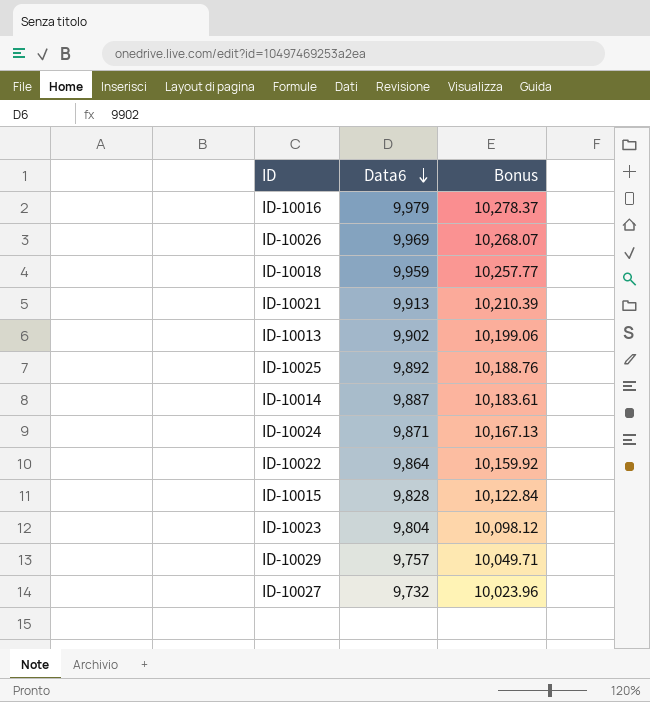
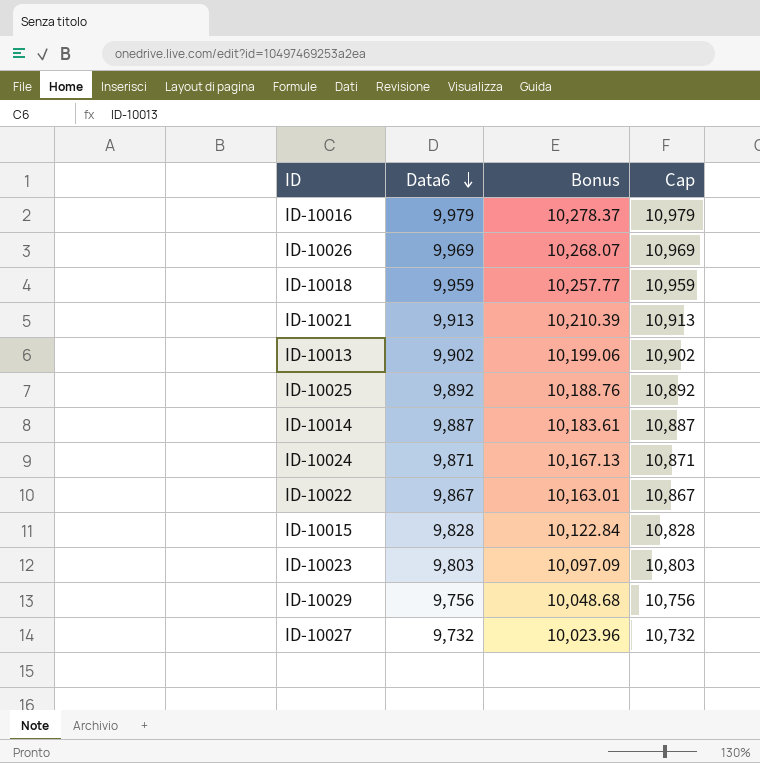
column Cap | formula: none -> [Data6] + 1000
ID-10022 | Data6: 9,864 -> 9,867
ID-10022 | Bonus: 10,159.92 -> 10,163.01
ID-10023 | Data6: 9,804 -> 9,803
ID-10023 | Bonus: 10,098.12 -> 10,097.09
ID-10029 | Data6: 9,757 -> 9,756
ID-10029 | Bonus: 10,049.71 -> 10,048.68

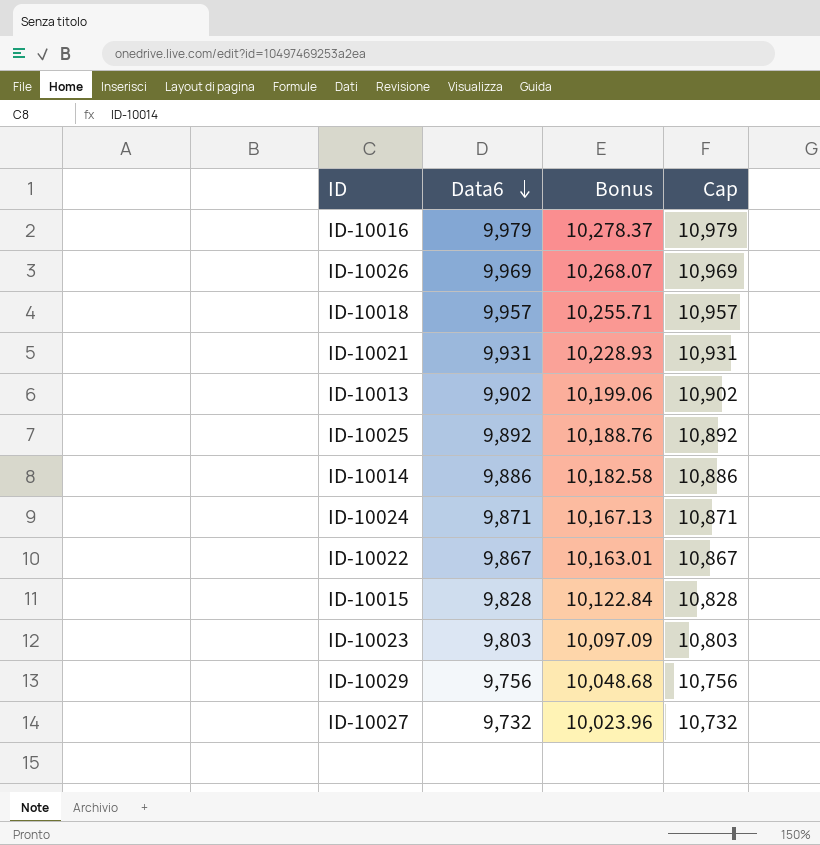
ID-10018 | Data6: 9,959 -> 9,957
ID-10018 | Bonus: 10,257.77 -> 10,255.71
ID-10018 | Cap: 10,959 -> 10,957
ID-10021 | Data6: 9,913 -> 9,931
ID-10021 | Bonus: 10,210.39 -> 10,228.93
ID-10021 | Cap: 10,913 -> 10,931
ID-10014 | Data6: 9,887 -> 9,886
ID-10014 | Bonus: 10,183.61 -> 10,182.58
ID-10014 | Cap: 10,887 -> 10,886

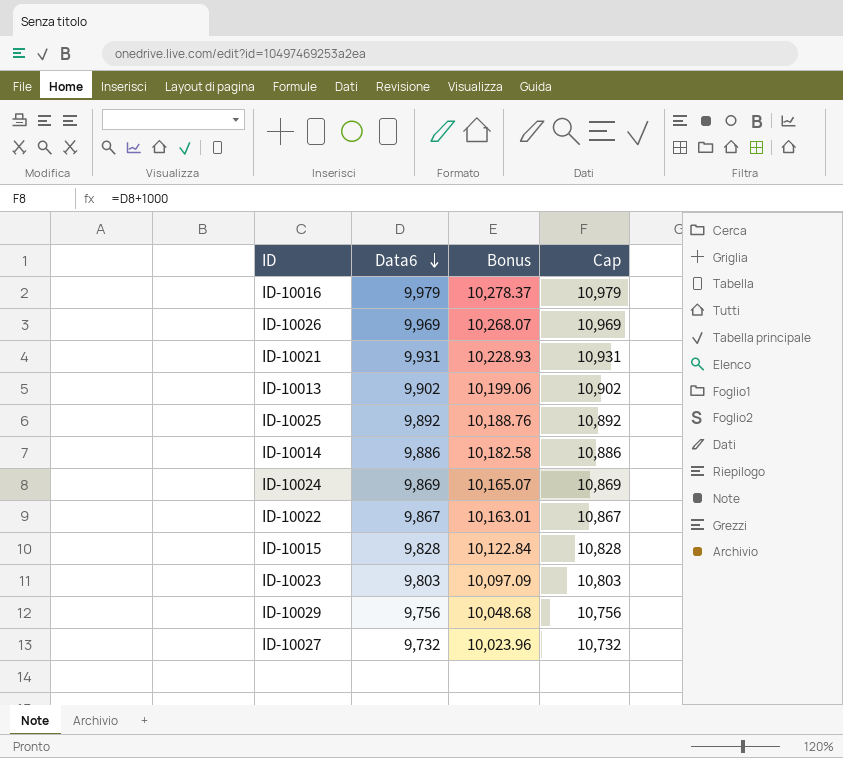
row ID-10018: 9,957 | 10,255.71 | 10,957 -> none
ID-10024 | Data6: 9,871 -> 9,869
ID-10024 | Bonus: 10,167.13 -> 10,165.07
ID-10024 | Cap: 10,871 -> 10,869

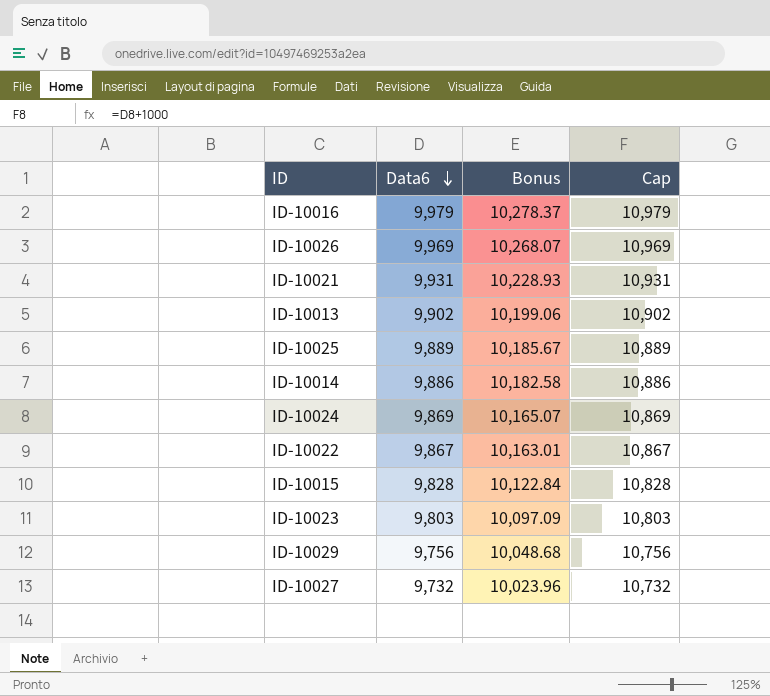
ID-10025 | Data6: 9,892 -> 9,889
ID-10025 | Bonus: 10,188.76 -> 10,185.67
ID-10025 | Cap: 10,892 -> 10,889

